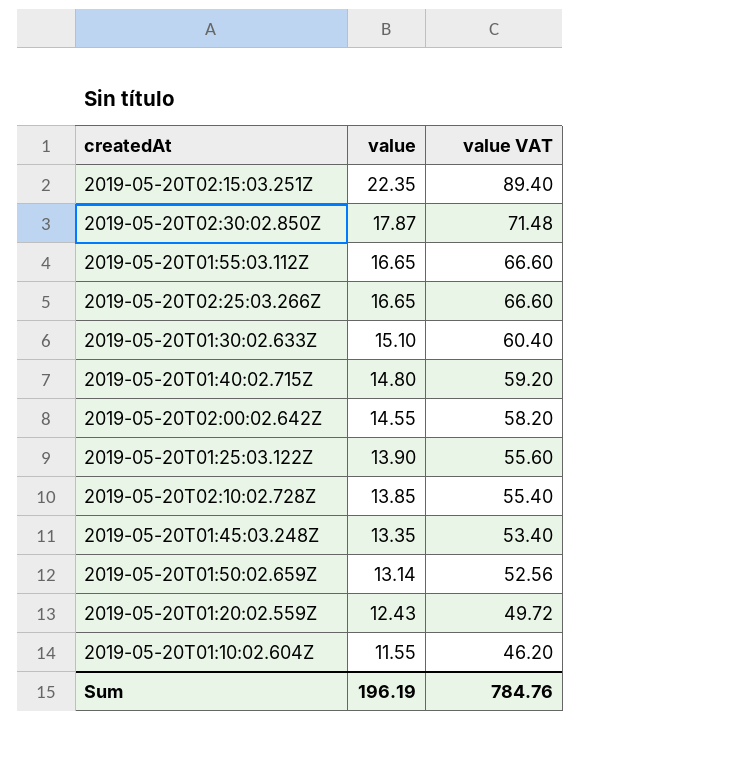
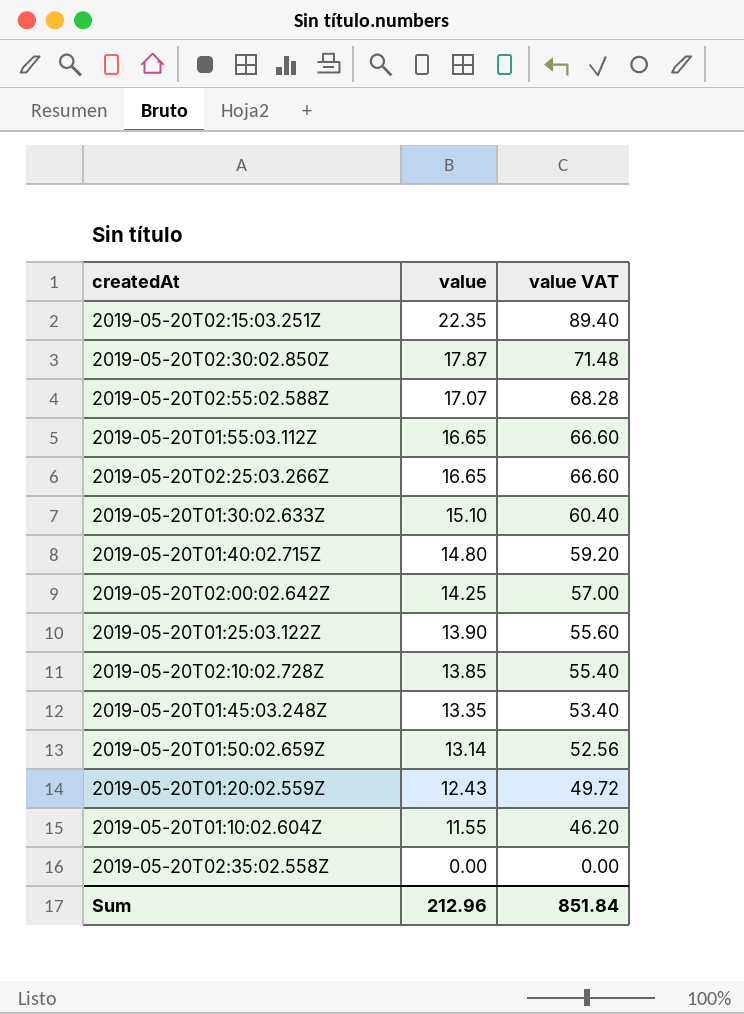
row 2019-05-20T02:55:02.588Z: none -> 17.07 | 68.28
2019-05-20T02:00:02.642Z | value: 14.55 -> 14.25
2019-05-20T02:00:02.642Z | value VAT: 58.20 -> 57.00
row 2019-05-20T02:35:02.558Z: none -> 0.00 | 0.00
Sum | value: 196.19 -> 212.96
Sum | value VAT: 784.76 -> 851.84

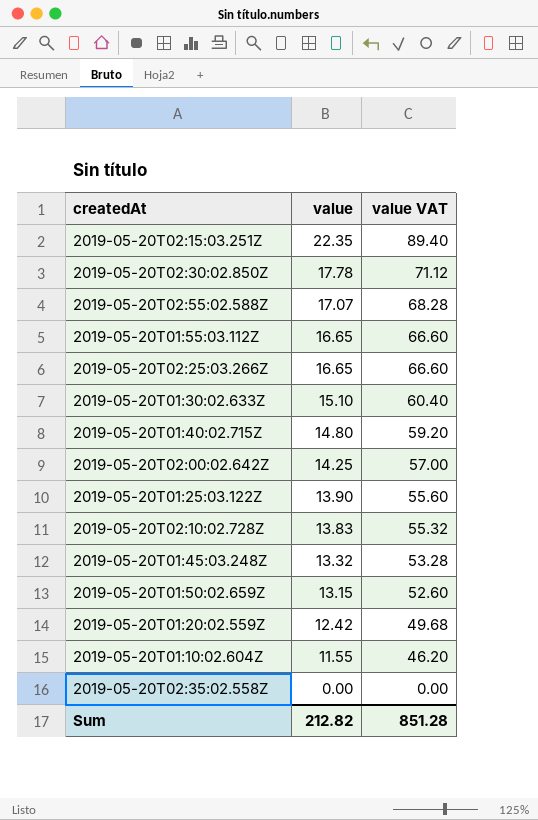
2019-05-20T02:30:02.850Z | value: 17.87 -> 17.78
2019-05-20T02:30:02.850Z | value VAT: 71.48 -> 71.12
2019-05-20T02:10:02.728Z | value: 13.85 -> 13.83
2019-05-20T02:10:02.728Z | value VAT: 55.40 -> 55.32
2019-05-20T01:45:03.248Z | value: 13.35 -> 13.32
2019-05-20T01:45:03.248Z | value VAT: 53.40 -> 53.28
2019-05-20T01:50:02.659Z | value: 13.14 -> 13.15
2019-05-20T01:50:02.659Z | value VAT: 52.56 -> 52.60
2019-05-20T01:20:02.559Z | value: 12.43 -> 12.42
2019-05-20T01:20:02.559Z | value VAT: 49.72 -> 49.68
Sum | value: 212.96 -> 212.82
Sum | value VAT: 851.84 -> 851.28

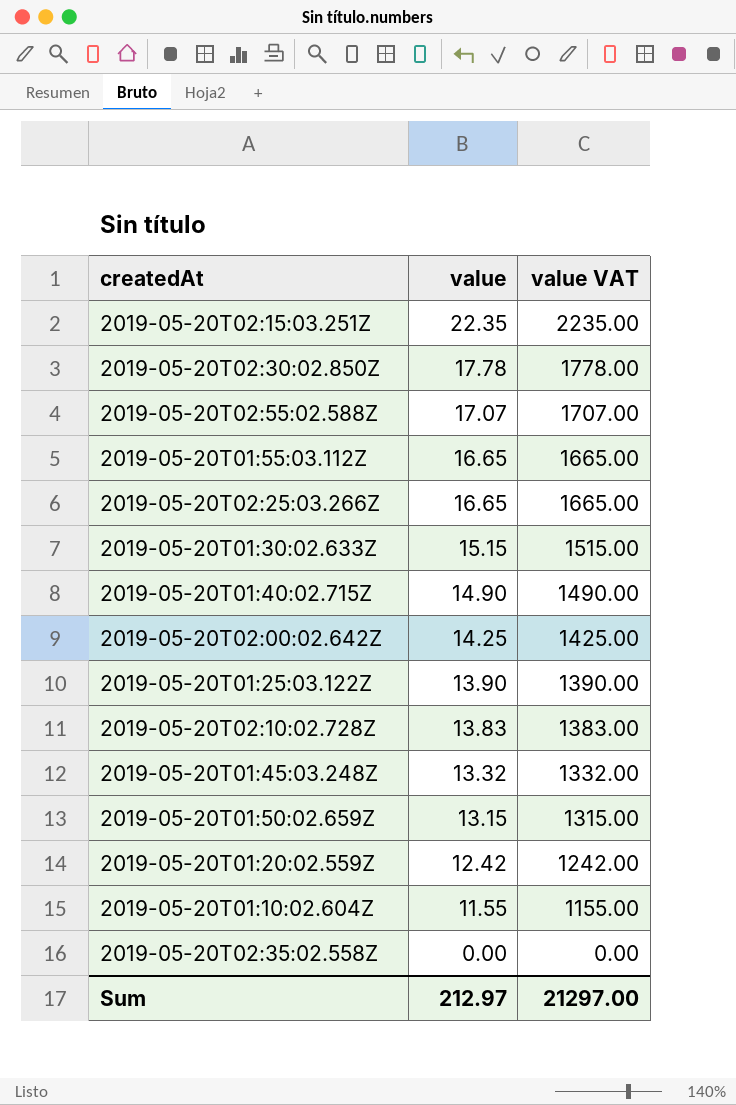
column value VAT | formula: [value] * 4 -> [value] * 100
2019-05-20T01:30:02.633Z | value: 15.10 -> 15.15
2019-05-20T01:40:02.715Z | value: 14.80 -> 14.90
Sum | value: 212.82 -> 212.97
Sum | value VAT: 851.28 -> 21297.00

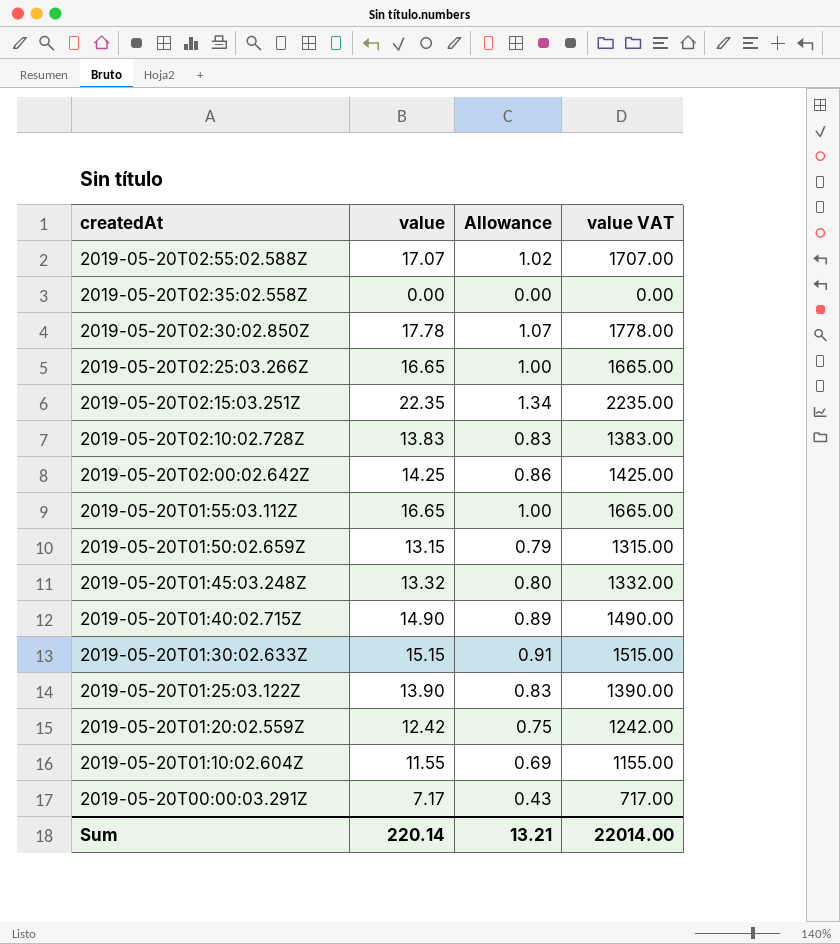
row order: value descending -> createdAt descending
column Allowance | formula: none -> [value] * 0.06
row 2019-05-20T00:00:03.291Z: none -> 7.17 | 0.43 | 717.00
Sum | value: 212.97 -> 220.14
Sum | value VAT: 21297.00 -> 22014.00

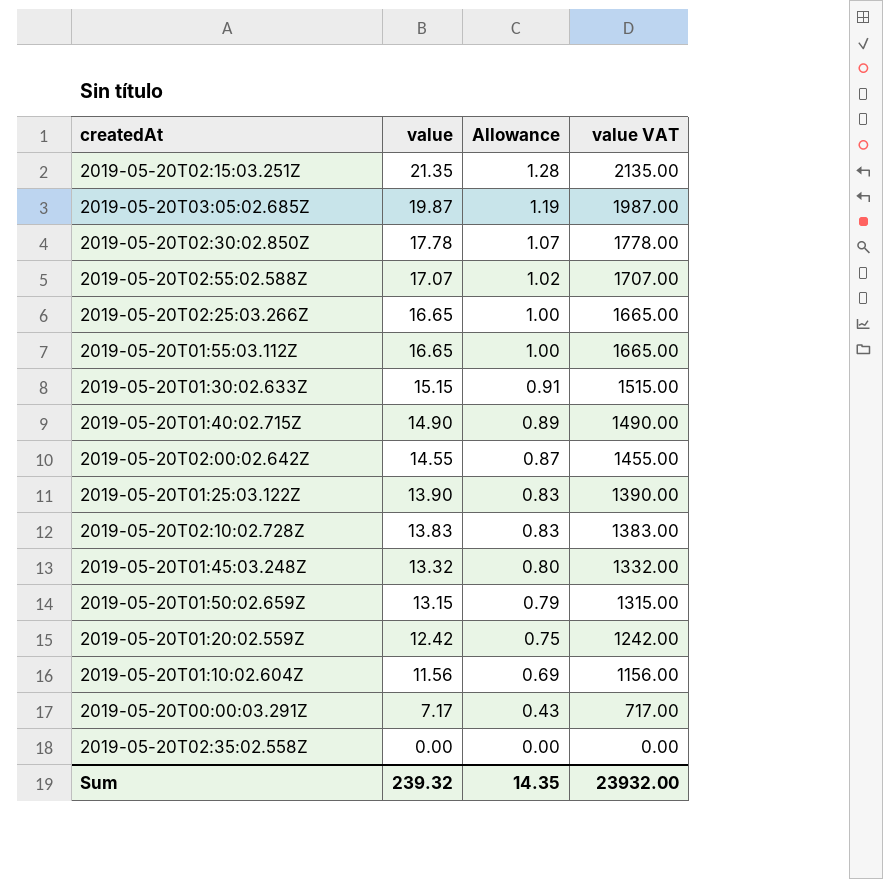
row order: createdAt descending -> value descending
2019-05-20T02:15:03.251Z | value: 22.35 -> 21.35
2019-05-20T02:15:03.251Z | Allowance: 1.34 -> 1.28
2019-05-20T02:15:03.251Z | value VAT: 2235.00 -> 2135.00
row 2019-05-20T03:05:02.685Z: none -> 19.87 | 1.19 | 1987.00
2019-05-20T02:00:02.642Z | value: 14.25 -> 14.55
2019-05-20T02:00:02.642Z | Allowance: 0.86 -> 0.87
2019-05-20T02:00:02.642Z | value VAT: 1425.00 -> 1455.00
2019-05-20T01:10:02.604Z | value: 11.55 -> 11.56
2019-05-20T01:10:02.604Z | value VAT: 1155.00 -> 1156.00
Sum | value: 220.14 -> 239.32
Sum | Allowance: 13.21 -> 14.35
Sum | value VAT: 22014.00 -> 23932.00

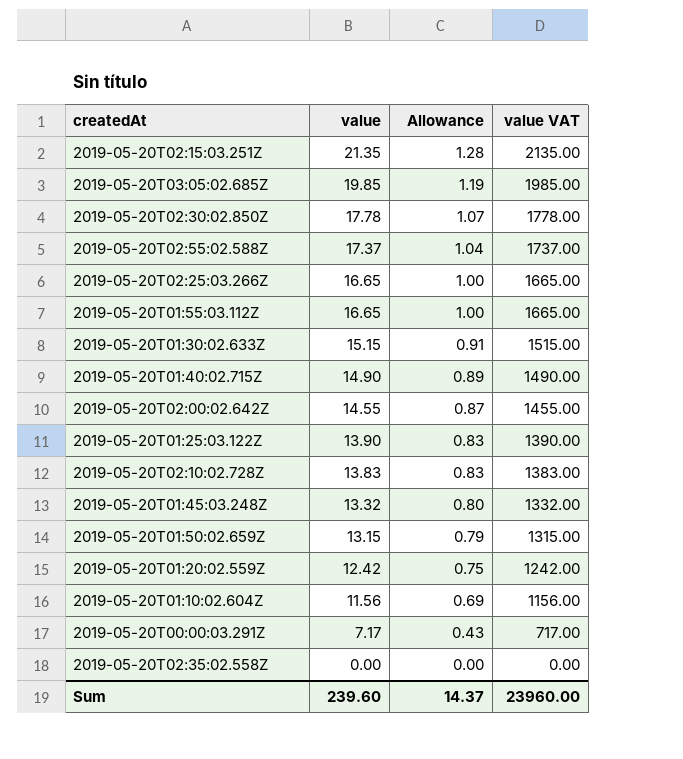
2019-05-20T03:05:02.685Z | value: 19.87 -> 19.85
2019-05-20T03:05:02.685Z | value VAT: 1987.00 -> 1985.00
2019-05-20T02:55:02.588Z | value: 17.07 -> 17.37
2019-05-20T02:55:02.588Z | Allowance: 1.02 -> 1.04
2019-05-20T02:55:02.588Z | value VAT: 1707.00 -> 1737.00
Sum | value: 239.32 -> 239.60
Sum | Allowance: 14.35 -> 14.37
Sum | value VAT: 23932.00 -> 23960.00

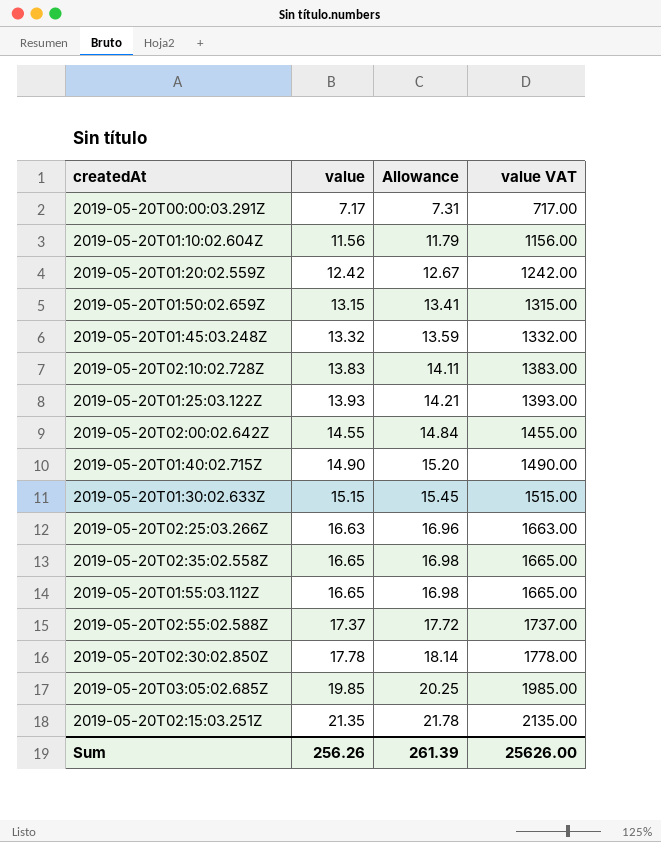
row order: value descending -> value ascending
column Allowance | formula: [value] * 0.06 -> [value] * 1.02
2019-05-20T01:25:03.122Z | value: 13.90 -> 13.93
2019-05-20T01:25:03.122Z | value VAT: 1390.00 -> 1393.00
2019-05-20T02:25:03.266Z | value: 16.65 -> 16.63
2019-05-20T02:25:03.266Z | value VAT: 1665.00 -> 1663.00
2019-05-20T02:35:02.558Z | value: 0.00 -> 16.65
2019-05-20T02:35:02.558Z | value VAT: 0.00 -> 1665.00
Sum | value: 239.60 -> 256.26
Sum | Allowance: 14.37 -> 261.39
Sum | value VAT: 23960.00 -> 25626.00

